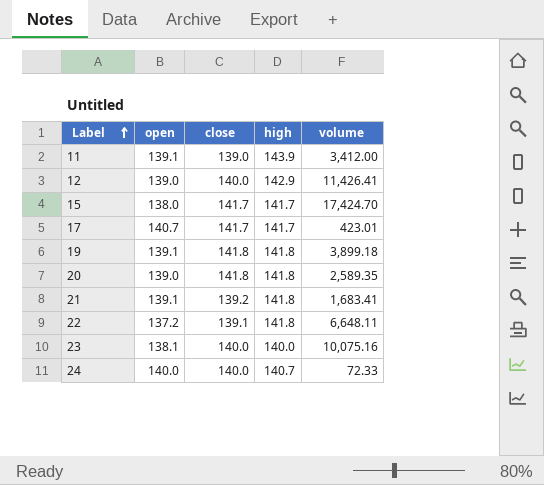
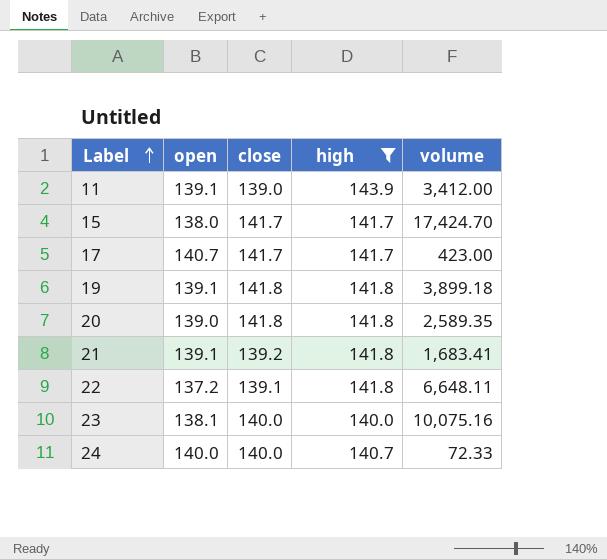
filter: none -> high != 142.9
17 | volume: 423.01 -> 423.00

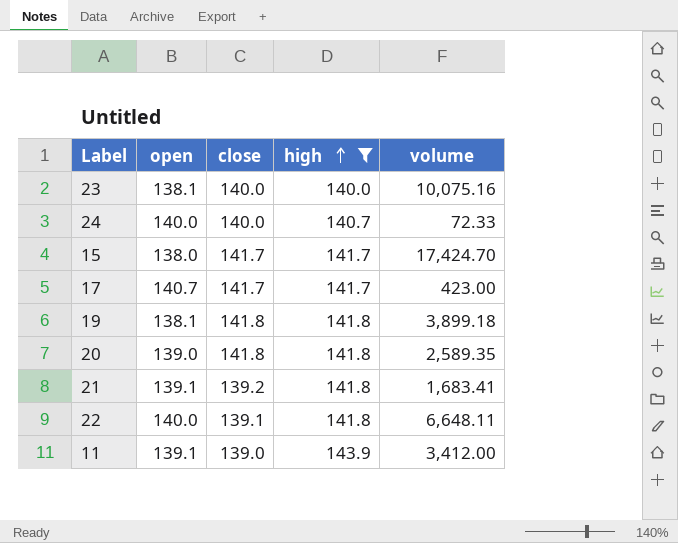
row order: Label ascending -> high ascending
19 | open: 139.1 -> 138.1
22 | open: 137.2 -> 140.0

